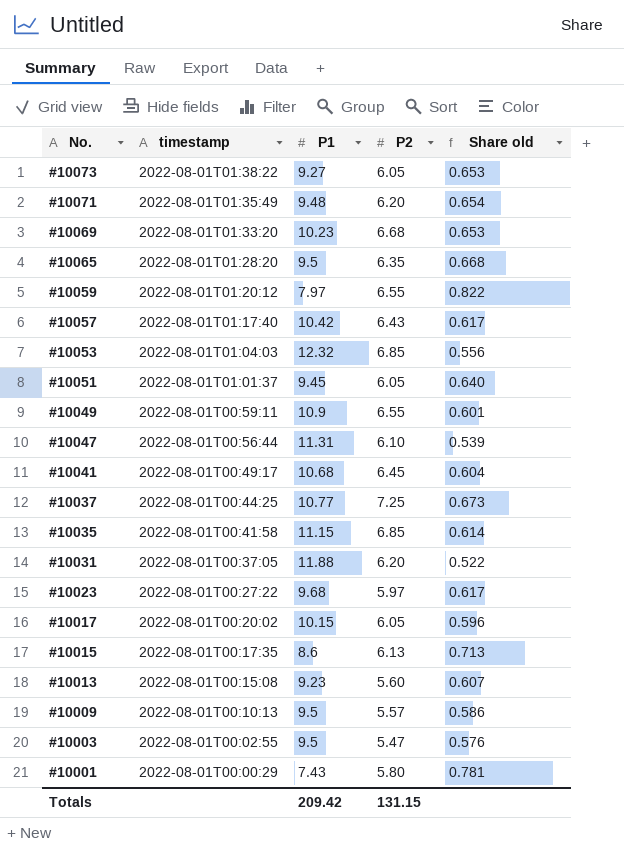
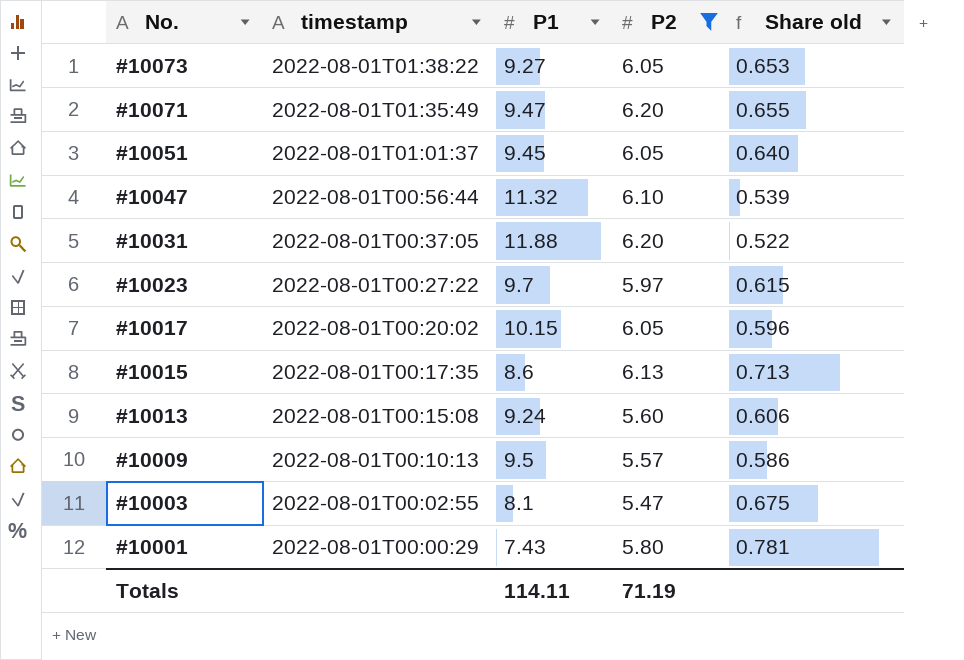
filter: none -> P2 <= 6.20
#10071 | P1: 9.48 -> 9.47
#10071 | Share old: 0.654 -> 0.655
#10047 | P1: 11.31 -> 11.32
#10023 | P1: 9.68 -> 9.7
#10023 | Share old: 0.617 -> 0.615
#10013 | P1: 9.23 -> 9.24
#10013 | Share old: 0.607 -> 0.606
#10003 | P1: 9.5 -> 8.1
#10003 | Share old: 0.576 -> 0.675
Totals | P1: 209.42 -> 114.11
Totals | P2: 131.15 -> 71.19

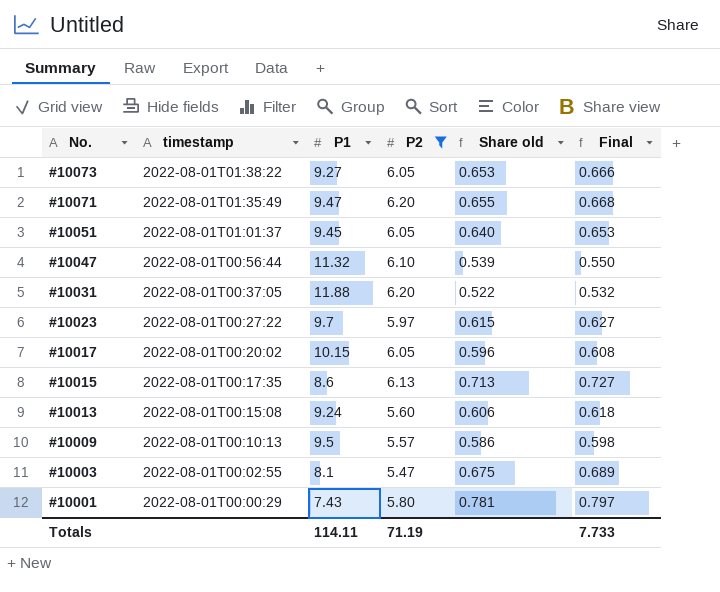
column Final | formula: none -> [Share old] * 1.02

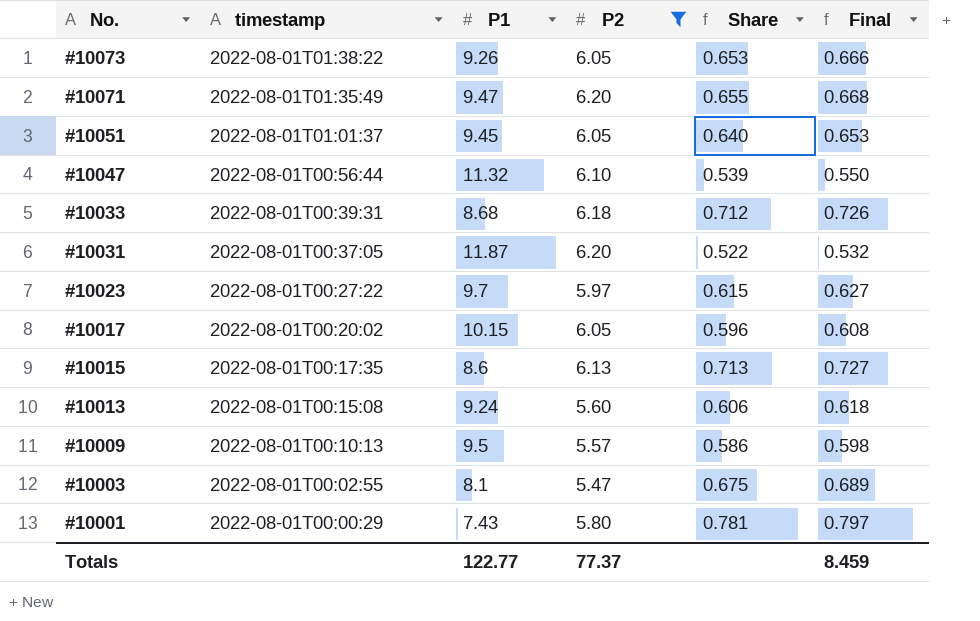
column name: Share old -> Share
#10073 | P1: 9.27 -> 9.26
row #10033: none -> 2022-08-01T00:39:31 | 8.68 | 6.18 | 0.712 | 0.726
#10031 | P1: 11.88 -> 11.87
Totals | P1: 114.11 -> 122.77
Totals | P2: 71.19 -> 77.37
Totals | Final: 7.733 -> 8.459

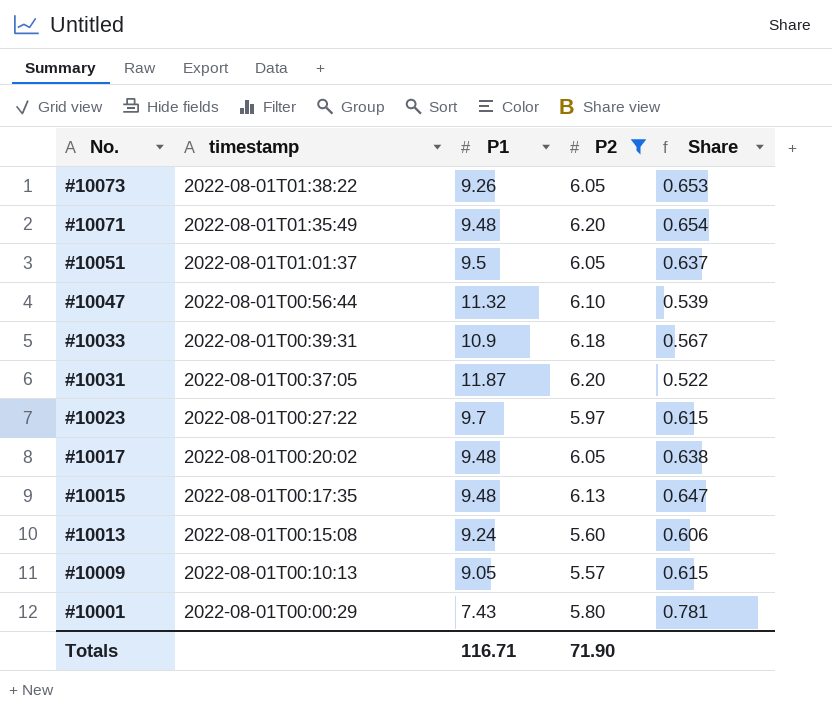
column Final | formula: [Share] * 1.02 -> none
row #10003: 2022-08-01T00:02:55 | 8.1 | 5.47 | 0.675 | 0.689 -> none
#10071 | P1: 9.47 -> 9.48
#10071 | Share: 0.655 -> 0.654
#10051 | P1: 9.45 -> 9.5
#10051 | Share: 0.640 -> 0.637
#10033 | P1: 8.68 -> 10.9
#10033 | Share: 0.712 -> 0.567
#10017 | P1: 10.15 -> 9.48
#10017 | Share: 0.596 -> 0.638
#10015 | P1: 8.6 -> 9.48
#10015 | Share: 0.713 -> 0.647
#10009 | P1: 9.5 -> 9.05
#10009 | Share: 0.586 -> 0.615
Totals | P1: 122.77 -> 116.71
Totals | P2: 77.37 -> 71.90

